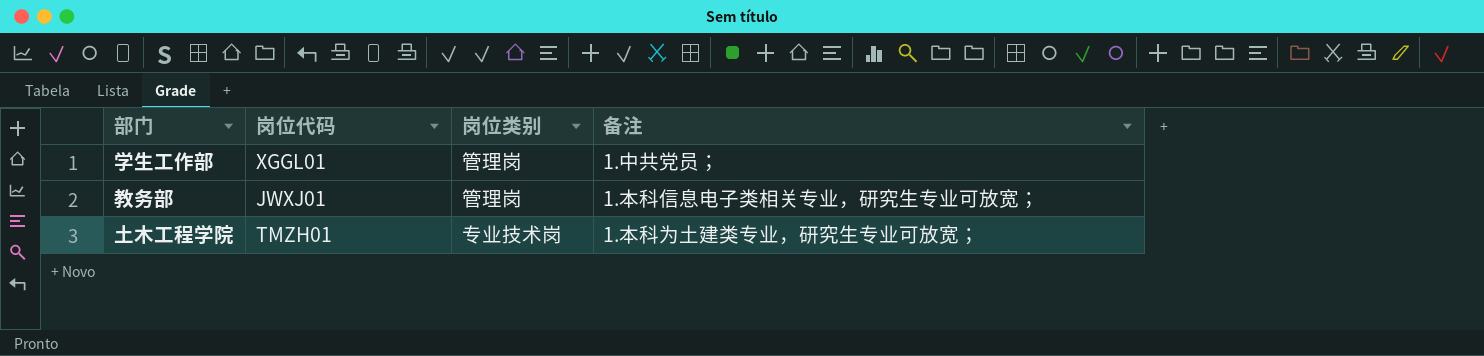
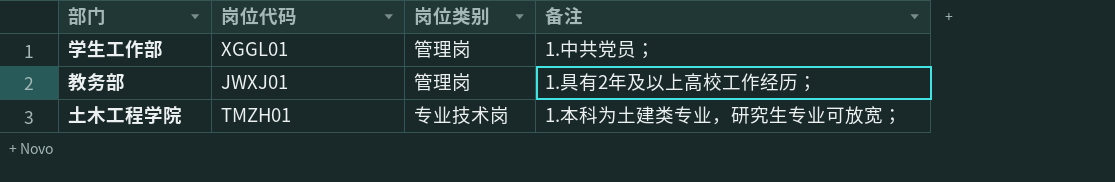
教务部 | 备注: 1.本科信息电子类相关专业，研究生专业可放宽； -> 1.具有2年及以上高校工作经历；

